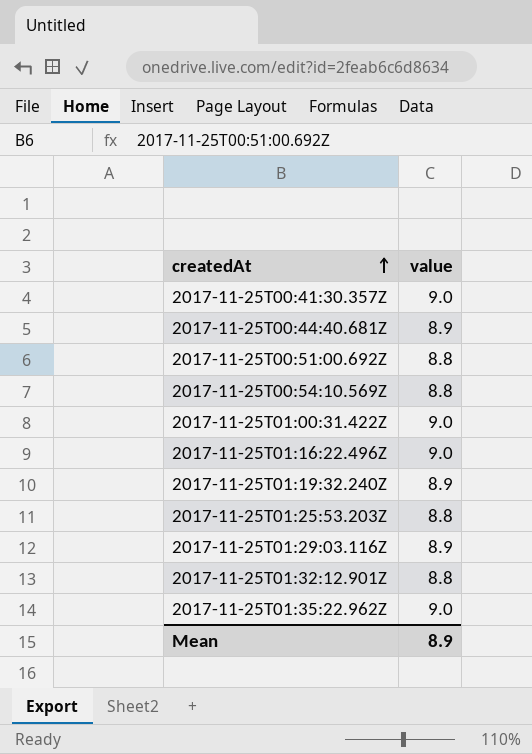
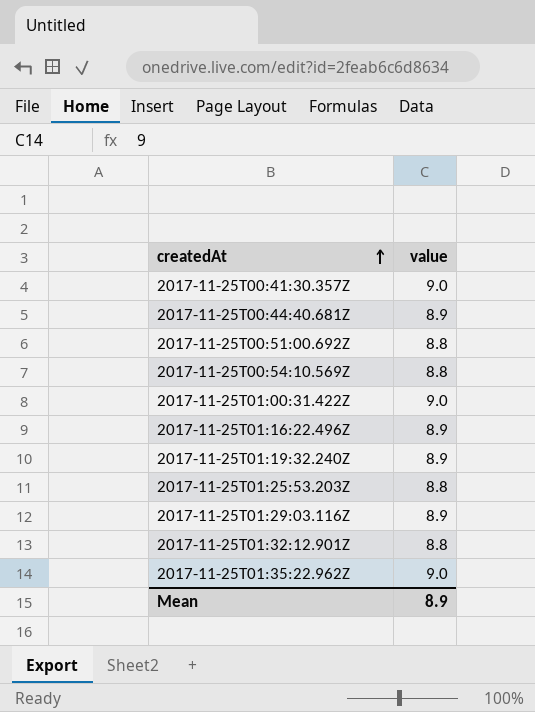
2017-11-25T01:16:22.496Z | value: 9.0 -> 8.9

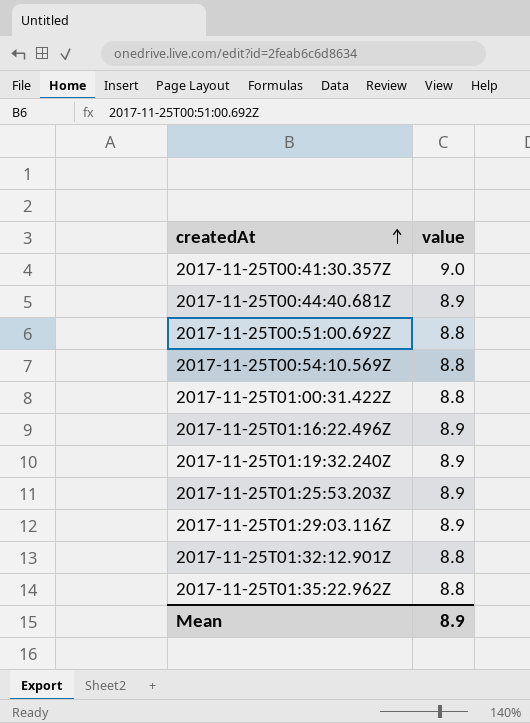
2017-11-25T01:00:31.422Z | value: 9.0 -> 8.8
2017-11-25T01:25:53.203Z | value: 8.8 -> 8.9
2017-11-25T01:35:22.962Z | value: 9.0 -> 8.8

